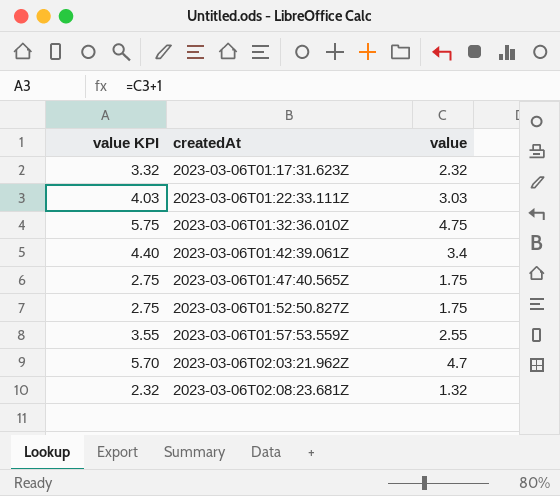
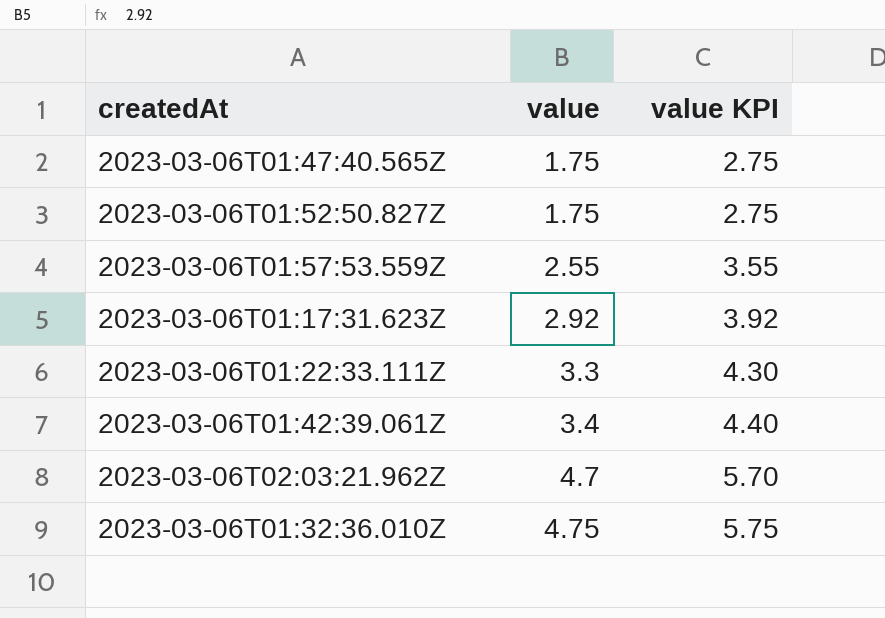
row order: createdAt ascending -> value ascending
column value KPI | position: 1 -> 3
row 2023-03-06T02:08:23.681Z: 2.32 | 1.32 -> none
2023-03-06T01:17:31.623Z | value: 2.32 -> 2.92
2023-03-06T01:17:31.623Z | value KPI: 3.32 -> 3.92
2023-03-06T01:22:33.111Z | value: 3.03 -> 3.3
2023-03-06T01:22:33.111Z | value KPI: 4.03 -> 4.30

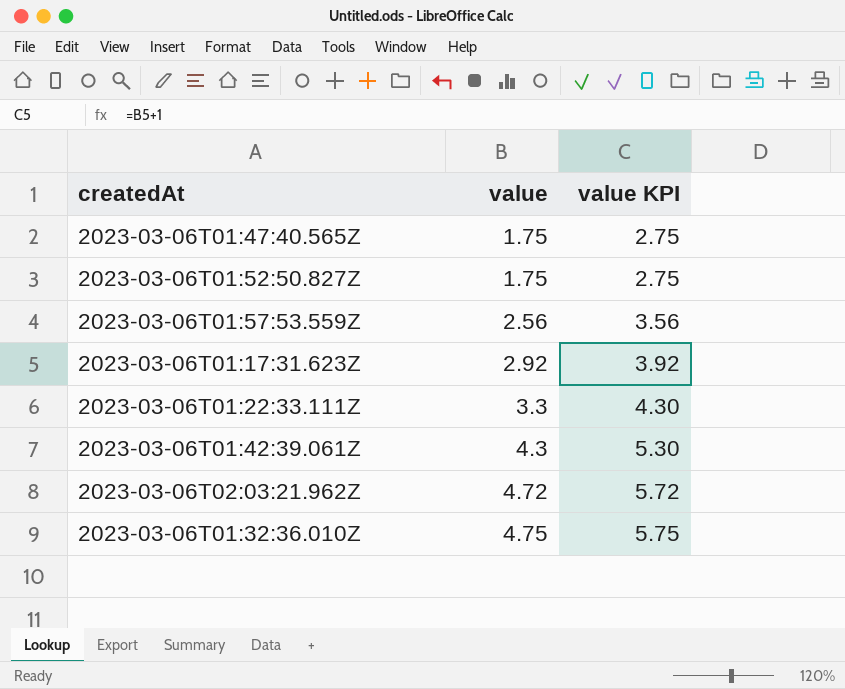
2023-03-06T01:57:53.559Z | value: 2.55 -> 2.56
2023-03-06T01:57:53.559Z | value KPI: 3.55 -> 3.56
2023-03-06T01:42:39.061Z | value: 3.4 -> 4.3
2023-03-06T01:42:39.061Z | value KPI: 4.40 -> 5.30
2023-03-06T02:03:21.962Z | value: 4.7 -> 4.72
2023-03-06T02:03:21.962Z | value KPI: 5.70 -> 5.72

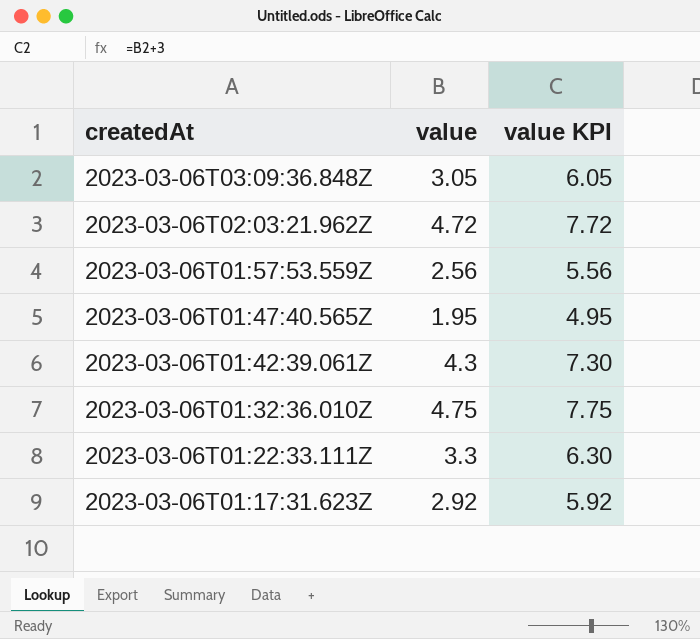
row order: value ascending -> createdAt descending
column value KPI | formula: [value] + 1 -> [value] + 3
row 2023-03-06T01:52:50.827Z: 1.75 | 2.75 -> none
row 2023-03-06T03:09:36.848Z: none -> 3.05 | 6.05
2023-03-06T01:47:40.565Z | value: 1.75 -> 1.95

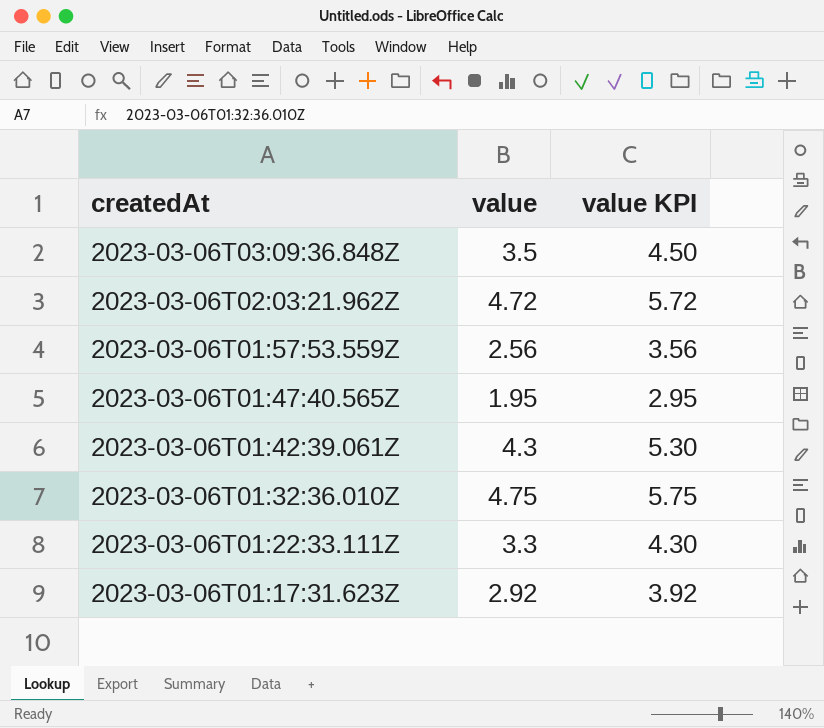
column value KPI | formula: [value] + 3 -> [value] + 1
2023-03-06T03:09:36.848Z | value: 3.05 -> 3.5

